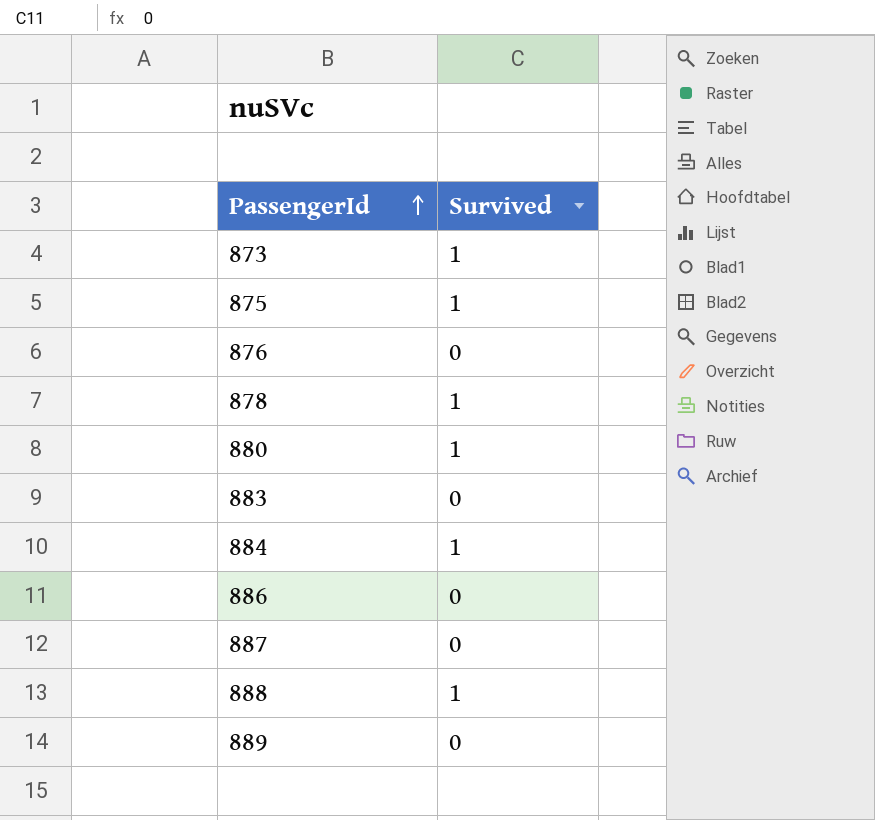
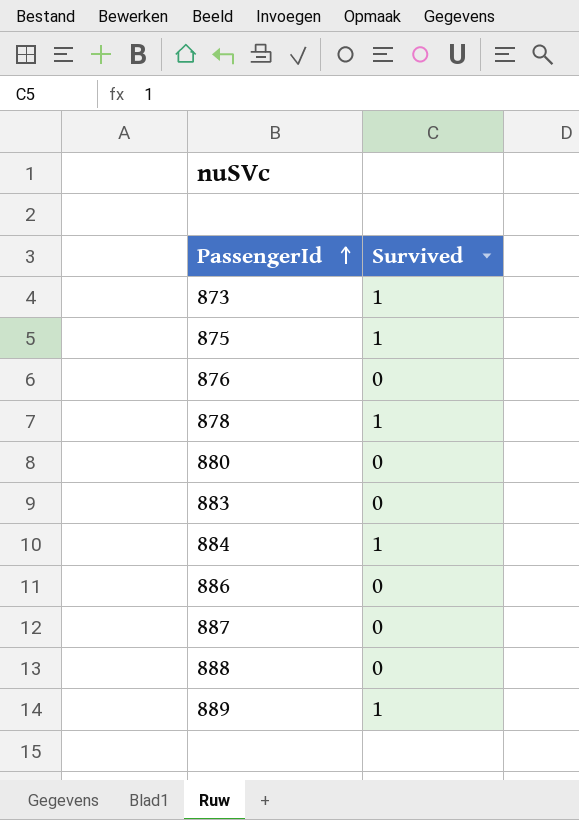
880 | Survived: 1 -> 0
888 | Survived: 1 -> 0
889 | Survived: 0 -> 1

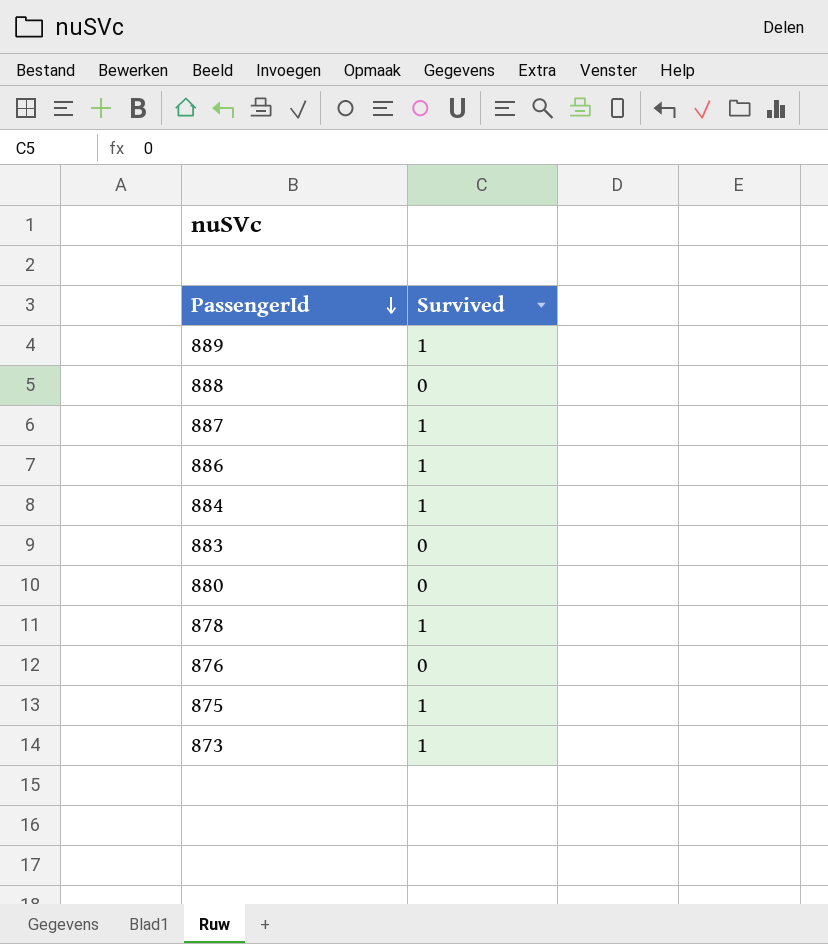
row order: PassengerId ascending -> PassengerId descending
887 | Survived: 0 -> 1
886 | Survived: 0 -> 1

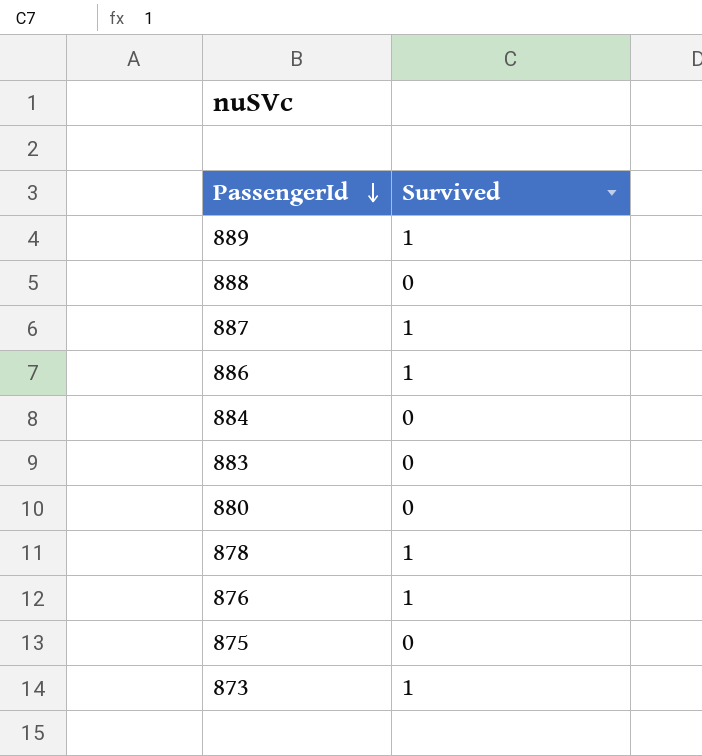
884 | Survived: 1 -> 0
876 | Survived: 0 -> 1
875 | Survived: 1 -> 0

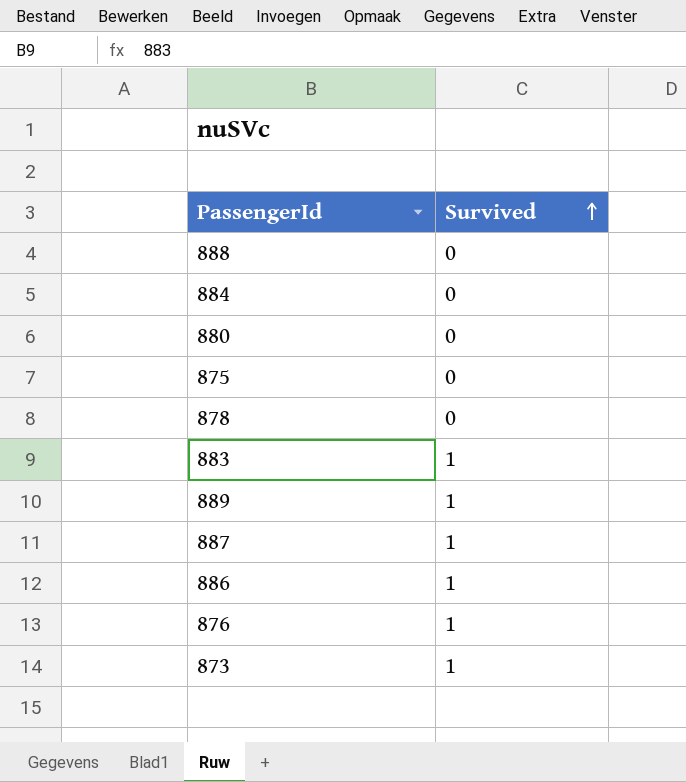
row order: PassengerId descending -> Survived ascending
878 | Survived: 1 -> 0
883 | Survived: 0 -> 1

